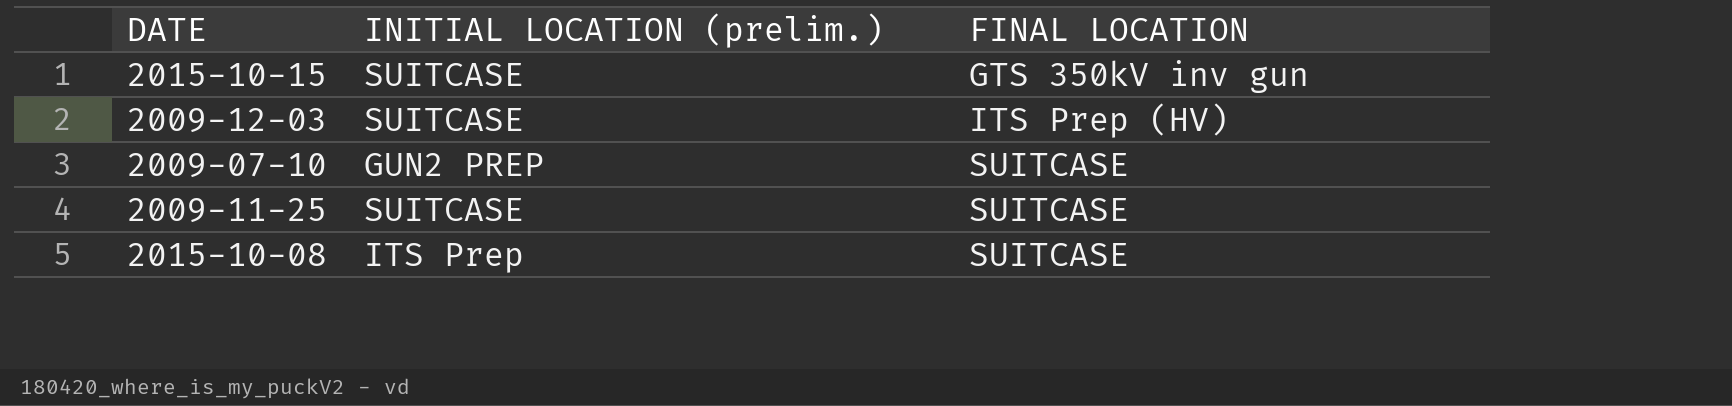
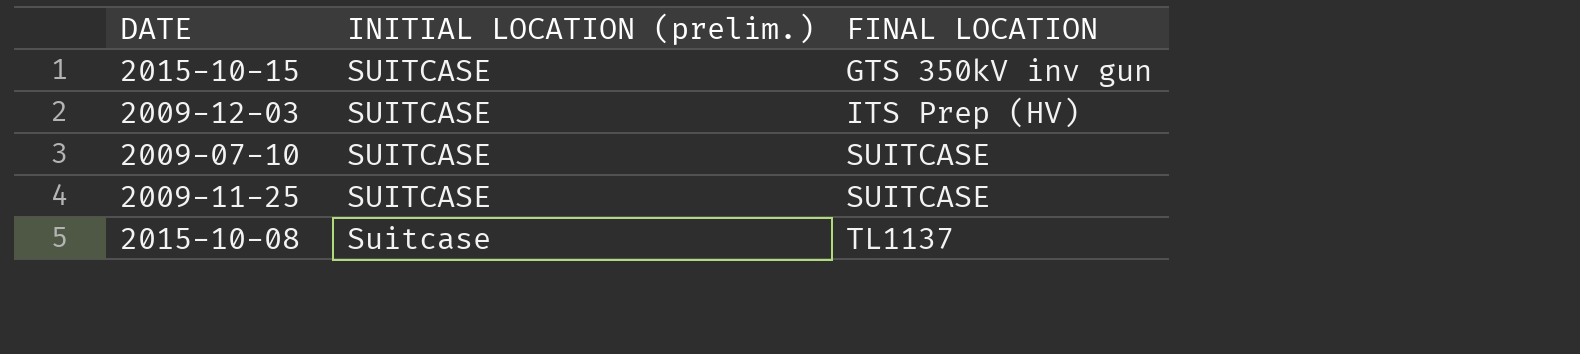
2009-07-10 | INITIAL LOCATION (prelim.): GUN2 PREP -> SUITCASE
2015-10-08 | INITIAL LOCATION (prelim.): ITS Prep -> Suitcase
2015-10-08 | FINAL LOCATION: SUITCASE -> TL1137

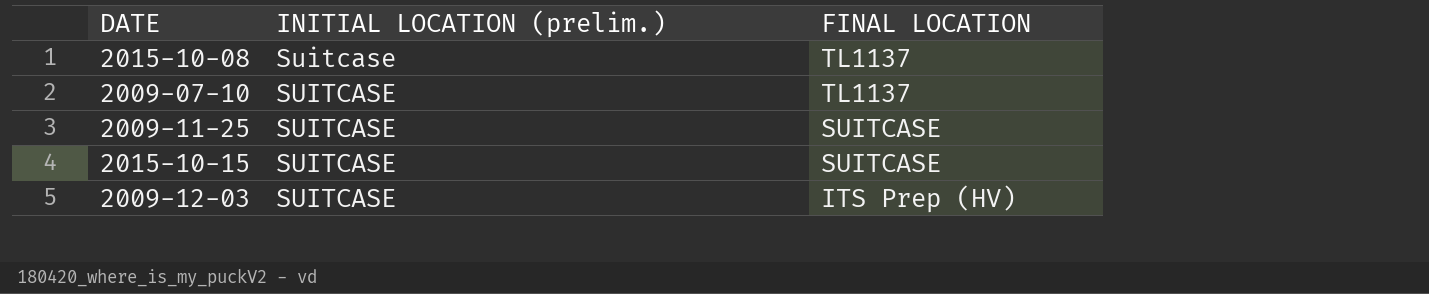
row order: FINAL LOCATION ascending -> FINAL LOCATION descending
2009-07-10 | FINAL LOCATION: SUITCASE -> TL1137
2015-10-15 | FINAL LOCATION: GTS 350kV inv gun -> SUITCASE

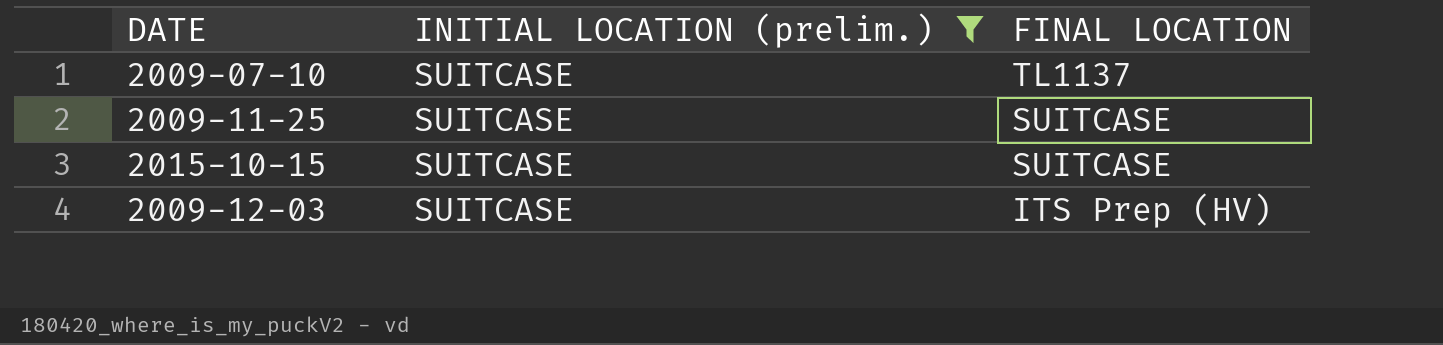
filter: none -> INITIAL LOCATION (prelim.) = SUITCASE

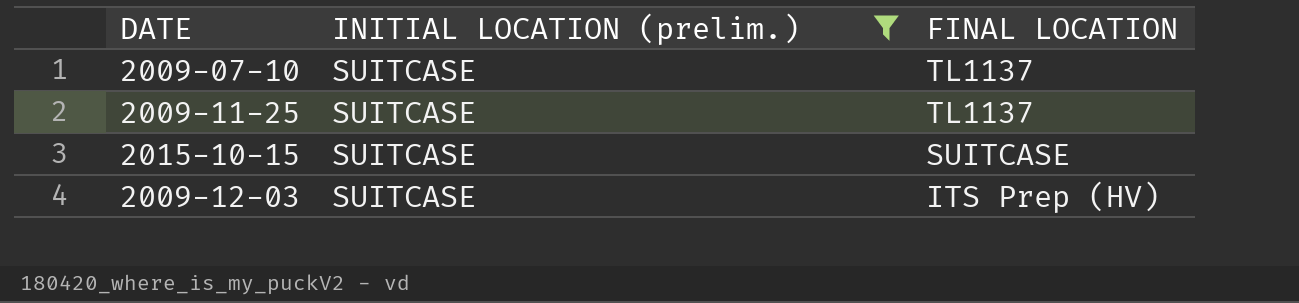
2009-11-25 | FINAL LOCATION: SUITCASE -> TL1137

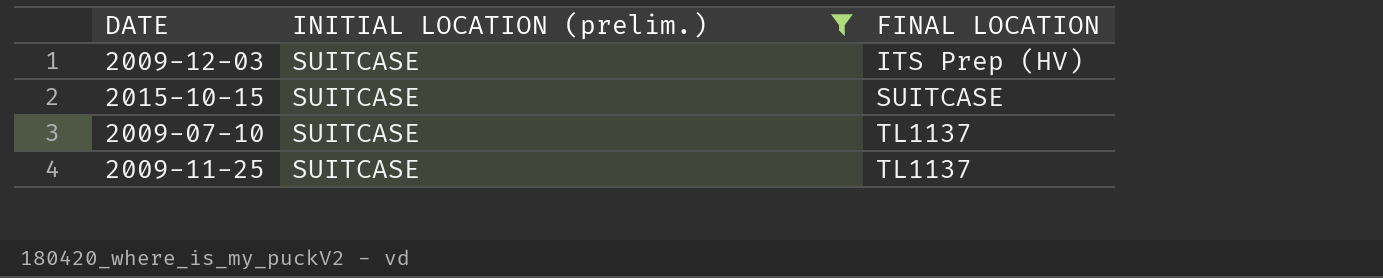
row order: FINAL LOCATION descending -> FINAL LOCATION ascending

